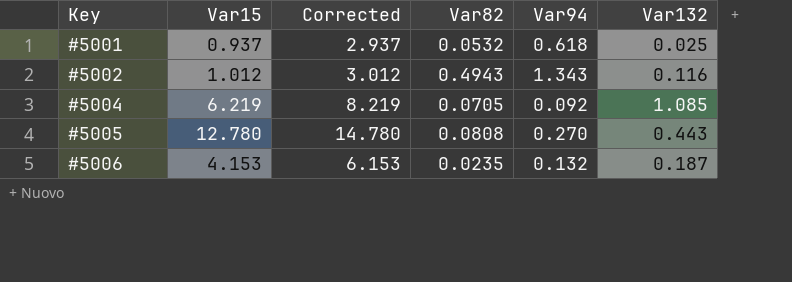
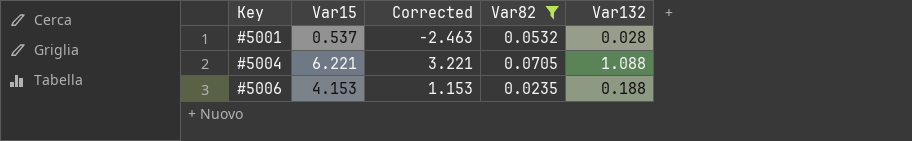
filter: none -> Var82 <= 0.0705
column Var94 | position: 5 -> none
column Corrected | formula: [Var15] + 2 -> [Var15] - 3
#5001 | Var15: 0.937 -> 0.537
#5001 | Var132: 0.025 -> 0.028
#5004 | Var15: 6.219 -> 6.221
#5004 | Var132: 1.085 -> 1.088
#5006 | Var132: 0.187 -> 0.188

